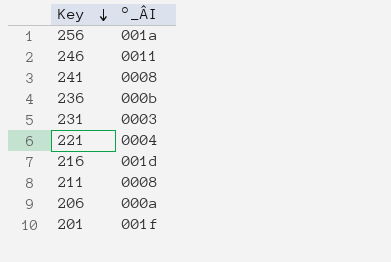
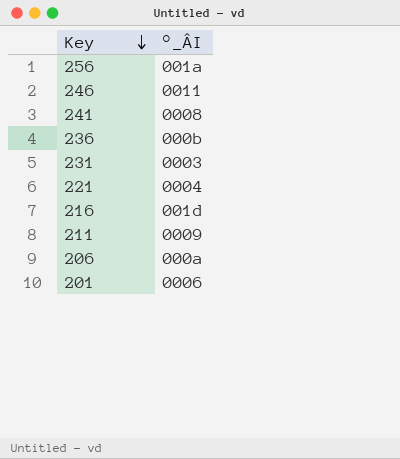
211 | °_ÂI: 0008 -> 0009
201 | °_ÂI: 001f -> 0006

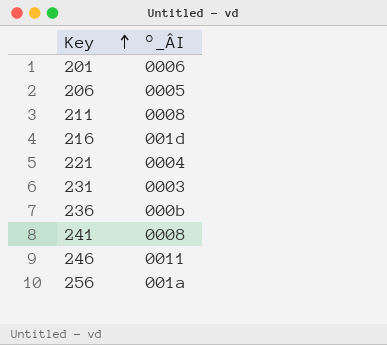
row order: Key descending -> Key ascending
206 | °_ÂI: 000a -> 0005
211 | °_ÂI: 0009 -> 0008

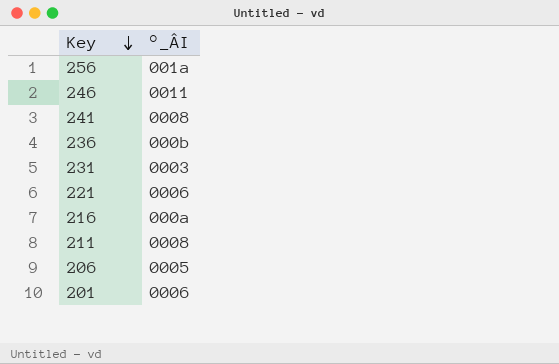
row order: Key ascending -> Key descending
221 | °_ÂI: 0004 -> 0006
216 | °_ÂI: 001d -> 000a

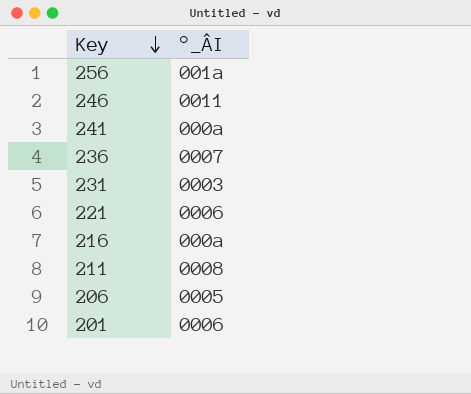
241 | °_ÂI: 0008 -> 000a
236 | °_ÂI: 000b -> 0007

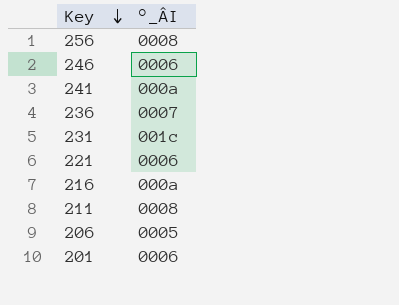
256 | °_ÂI: 001a -> 0008
246 | °_ÂI: 0011 -> 0006
231 | °_ÂI: 0003 -> 001c

